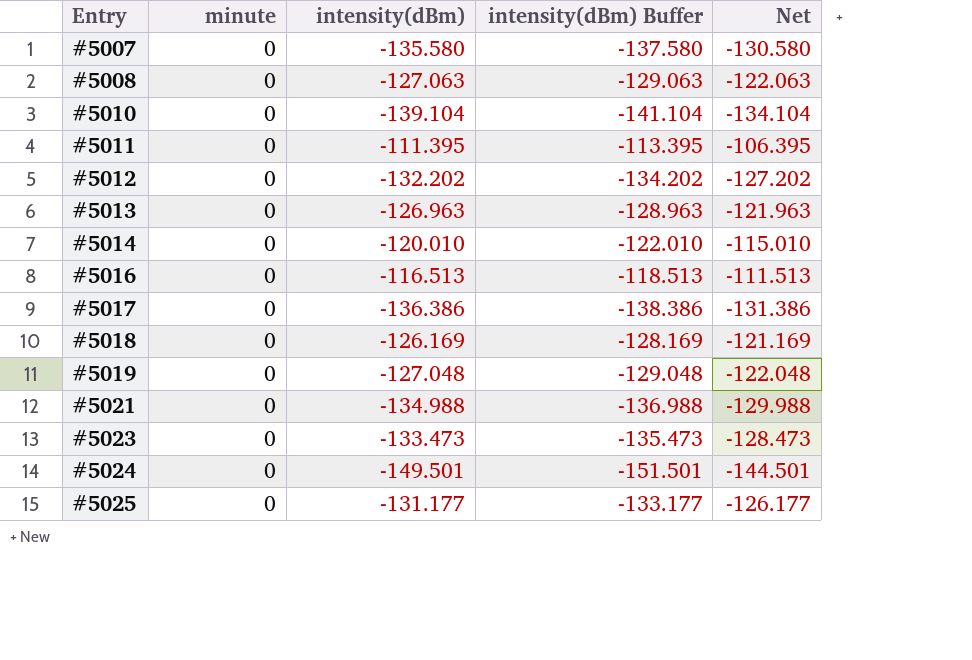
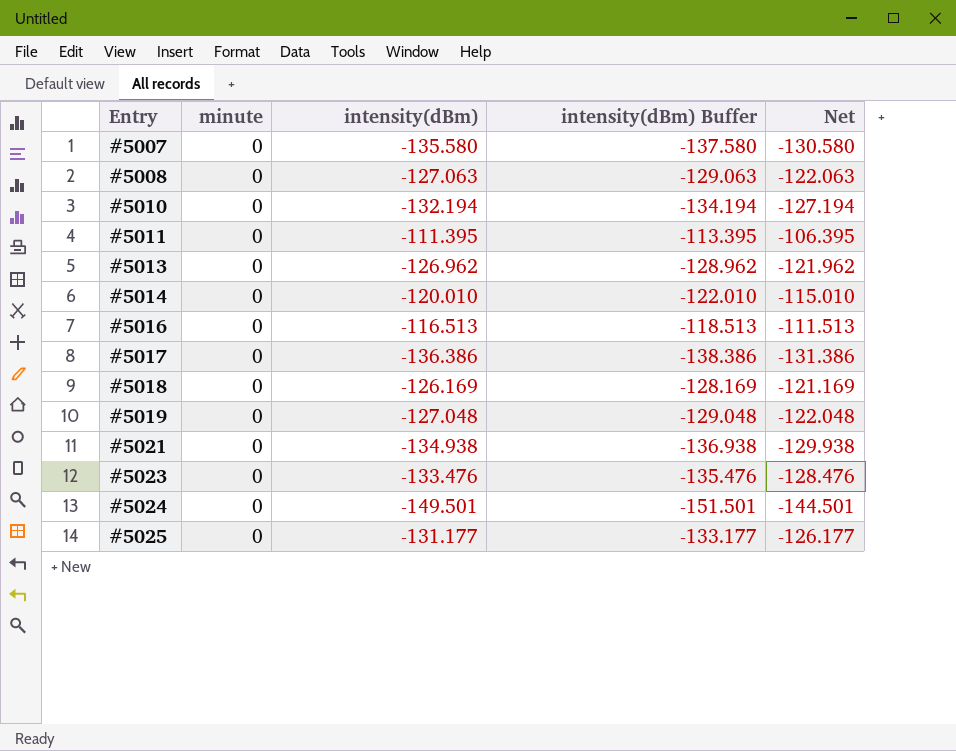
row #5012: 0 | -132.202 | -134.202 | -127.202 -> none
#5010 | intensity(dBm): -139.104 -> -132.194
#5010 | intensity(dBm) Buffer: -141.104 -> -134.194
#5010 | Net: -134.104 -> -127.194
#5013 | intensity(dBm): -126.963 -> -126.962
#5013 | intensity(dBm) Buffer: -128.963 -> -128.962
#5013 | Net: -121.963 -> -121.962
#5021 | intensity(dBm): -134.988 -> -134.938
#5021 | intensity(dBm) Buffer: -136.988 -> -136.938
#5021 | Net: -129.988 -> -129.938
#5023 | intensity(dBm): -133.473 -> -133.476
#5023 | intensity(dBm) Buffer: -135.473 -> -135.476
#5023 | Net: -128.473 -> -128.476

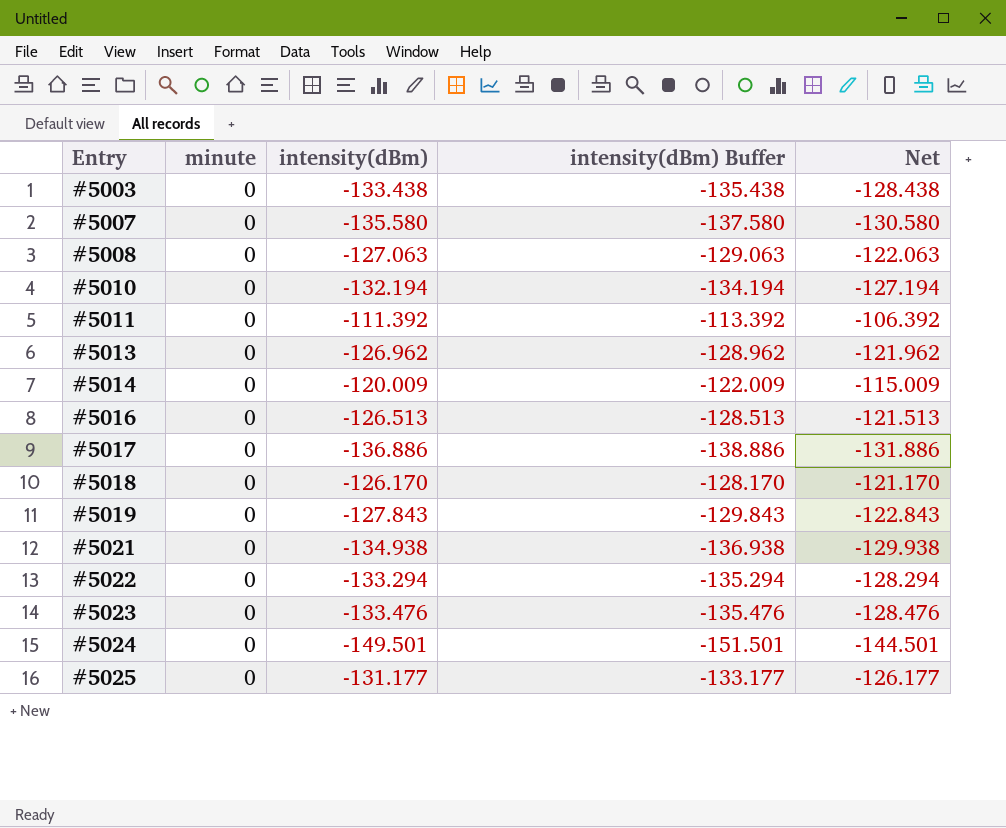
row #5003: none -> 0 | -133.438 | -135.438 | -128.438
#5011 | intensity(dBm): -111.395 -> -111.392
#5011 | intensity(dBm) Buffer: -113.395 -> -113.392
#5011 | Net: -106.395 -> -106.392
#5014 | intensity(dBm): -120.010 -> -120.009
#5014 | intensity(dBm) Buffer: -122.010 -> -122.009
#5014 | Net: -115.010 -> -115.009
#5016 | intensity(dBm): -116.513 -> -126.513
#5016 | intensity(dBm) Buffer: -118.513 -> -128.513
#5016 | Net: -111.513 -> -121.513
#5017 | intensity(dBm): -136.386 -> -136.886
#5017 | intensity(dBm) Buffer: -138.386 -> -138.886
#5017 | Net: -131.386 -> -131.886
#5018 | intensity(dBm): -126.169 -> -126.170
#5018 | intensity(dBm) Buffer: -128.169 -> -128.170
#5018 | Net: -121.169 -> -121.170
#5019 | intensity(dBm): -127.048 -> -127.843
#5019 | intensity(dBm) Buffer: -129.048 -> -129.843
#5019 | Net: -122.048 -> -122.843
row #5022: none -> 0 | -133.294 | -135.294 | -128.294

